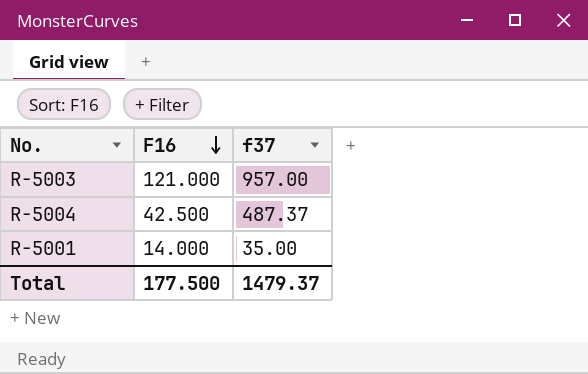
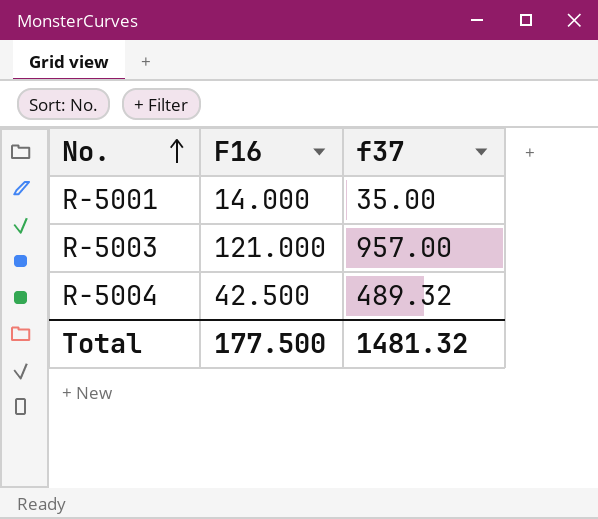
row order: F16 descending -> No. ascending
R-5004 | f37: 487.37 -> 489.32
Total | f37: 1479.37 -> 1481.32

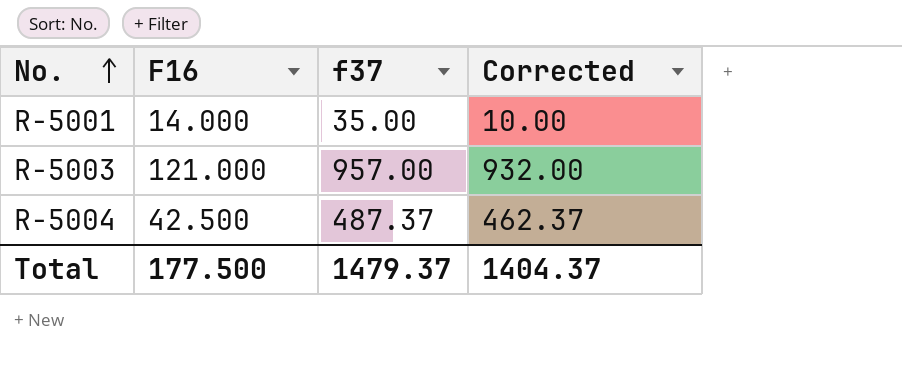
column Corrected | formula: none -> [f37] - 25
R-5004 | f37: 489.32 -> 487.37
Total | f37: 1481.32 -> 1479.37

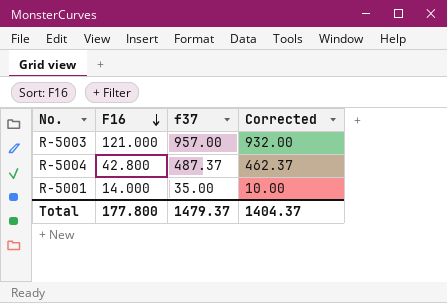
row order: No. ascending -> F16 descending
R-5004 | F16: 42.500 -> 42.800
Total | F16: 177.500 -> 177.800

